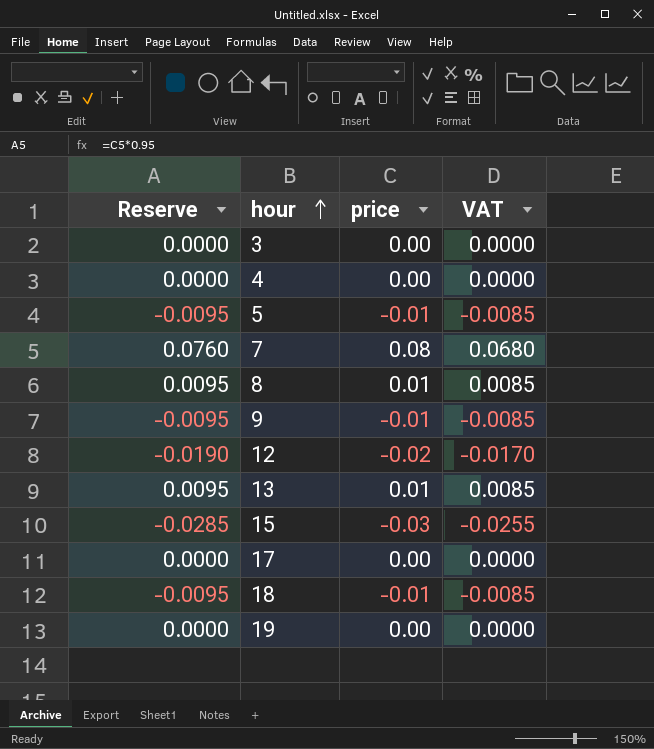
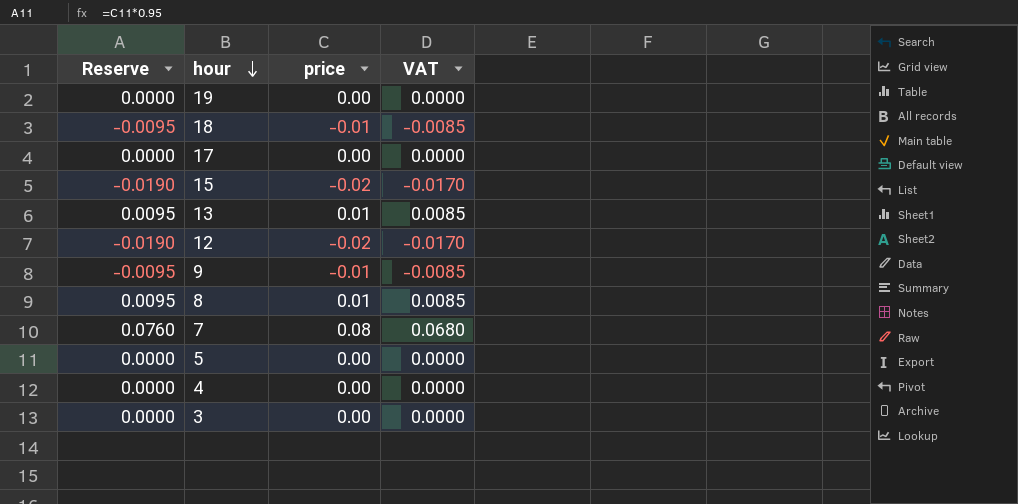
row order: hour ascending -> hour descending
15 | Reserve: -0.0285 -> -0.0190
15 | price: -0.03 -> -0.02
15 | VAT: -0.0255 -> -0.0170
5 | Reserve: -0.0095 -> 0.0000
5 | price: -0.01 -> 0.00
5 | VAT: -0.0085 -> 0.0000

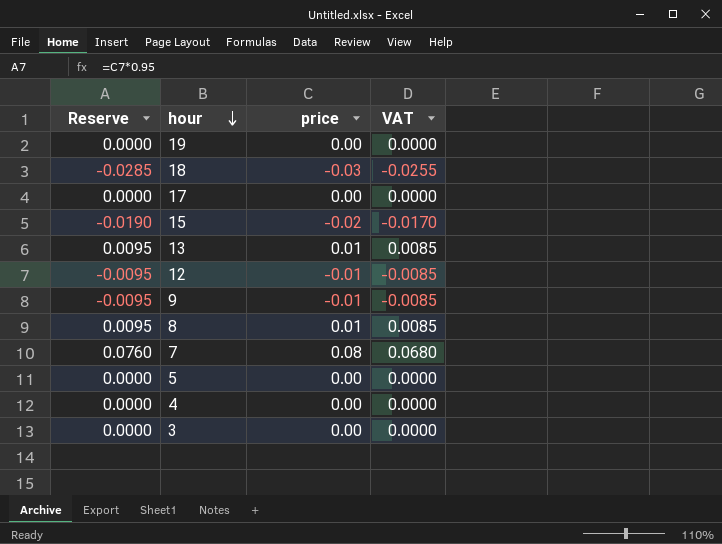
18 | Reserve: -0.0095 -> -0.0285
18 | price: -0.01 -> -0.03
18 | VAT: -0.0085 -> -0.0255
12 | Reserve: -0.0190 -> -0.0095
12 | price: -0.02 -> -0.01
12 | VAT: -0.0170 -> -0.0085

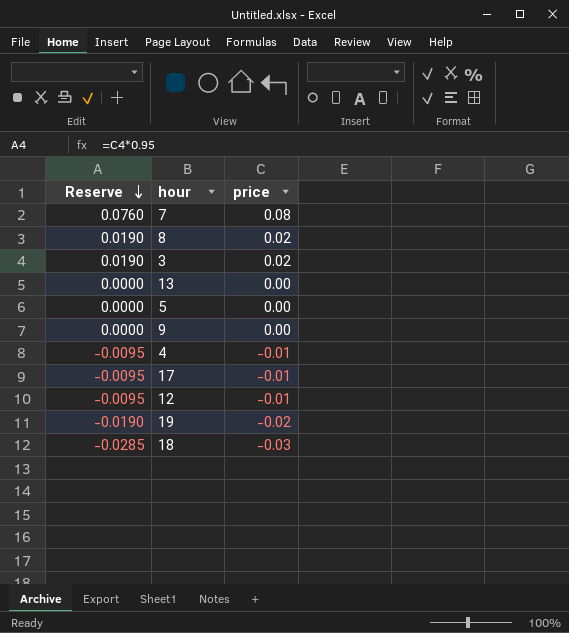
row order: hour descending -> Reserve descending
column VAT | formula: [price] * 0.85 -> none
row 15: -0.0190 | -0.02 | -0.0170 -> none
8 | Reserve: 0.0095 -> 0.0190
8 | price: 0.01 -> 0.02
3 | Reserve: 0.0000 -> 0.0190
3 | price: 0.00 -> 0.02
13 | Reserve: 0.0095 -> 0.0000
13 | price: 0.01 -> 0.00
9 | Reserve: -0.0095 -> 0.0000
9 | price: -0.01 -> 0.00
4 | Reserve: 0.0000 -> -0.0095
4 | price: 0.00 -> -0.01
17 | Reserve: 0.0000 -> -0.0095
17 | price: 0.00 -> -0.01
19 | Reserve: 0.0000 -> -0.0190
19 | price: 0.00 -> -0.02

